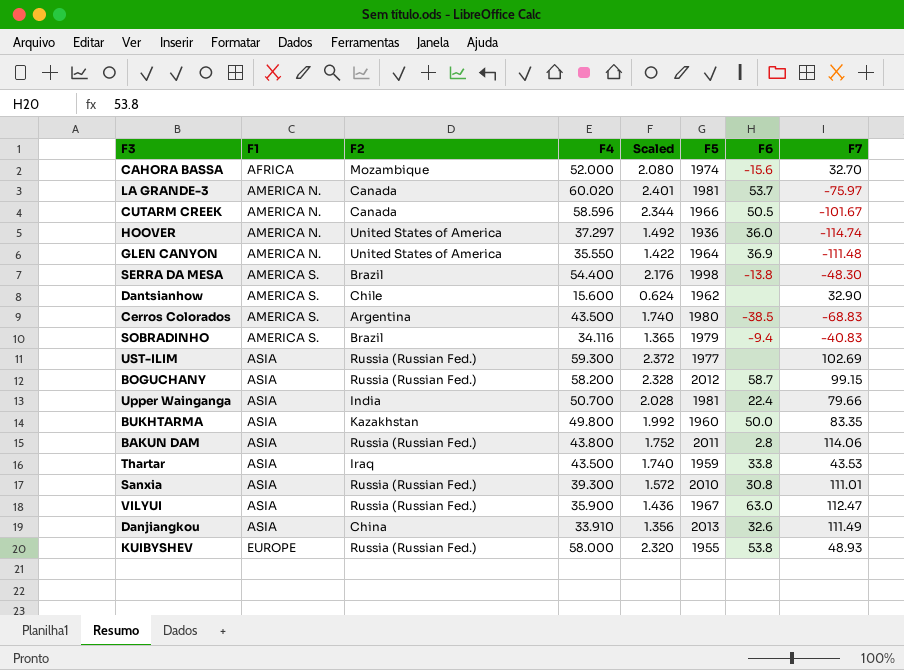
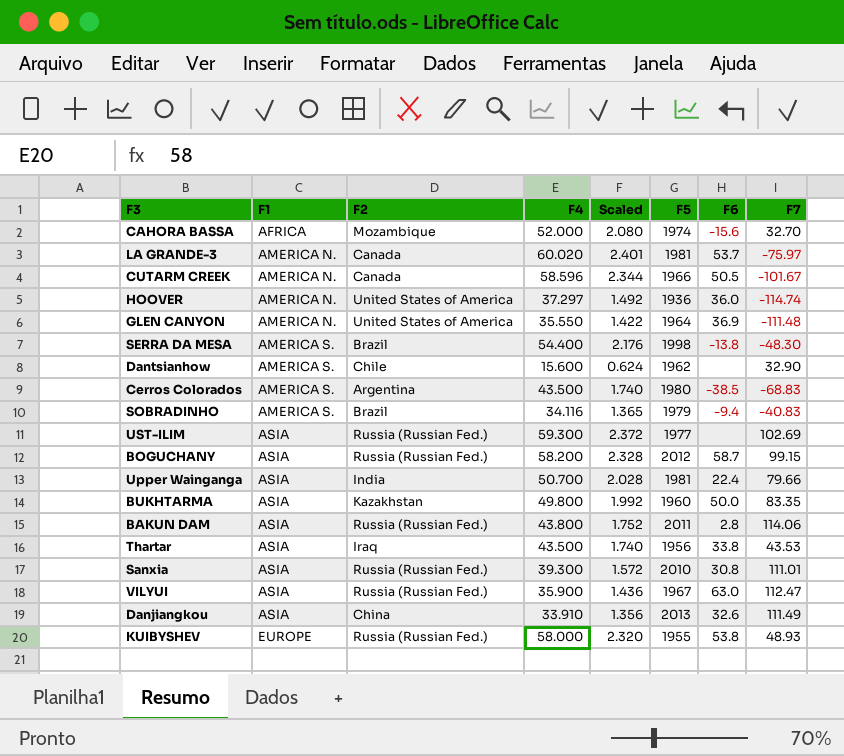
Thartar | F5: 1959 -> 1956

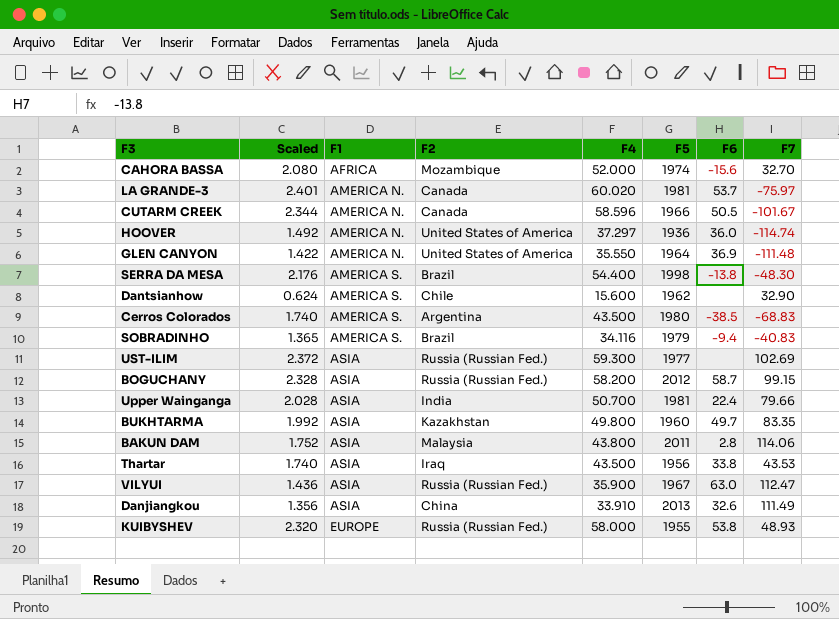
column Scaled | position: 5 -> 2
row Sanxia: ASIA | Russia (Russian Fed.) | 39.300 | 1.572 | 2010 | 30.8 | 111.01 -> none
BUKHTARMA | F6: 50.0 -> 49.7
BAKUN DAM | F2: Russia (Russian Fed.) -> Malaysia

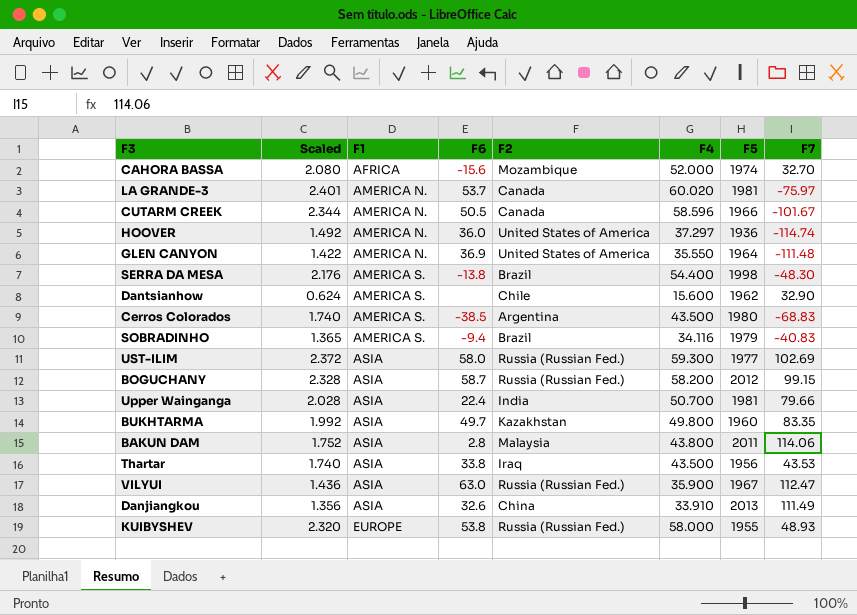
column F6 | position: 7 -> 4
UST-ILIM | F6: none -> 58.0

